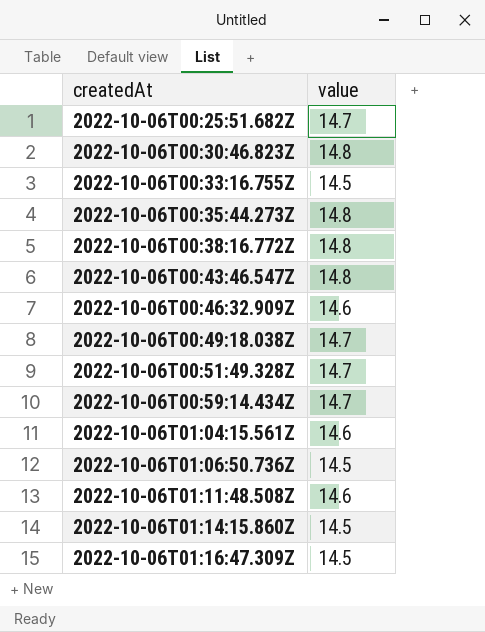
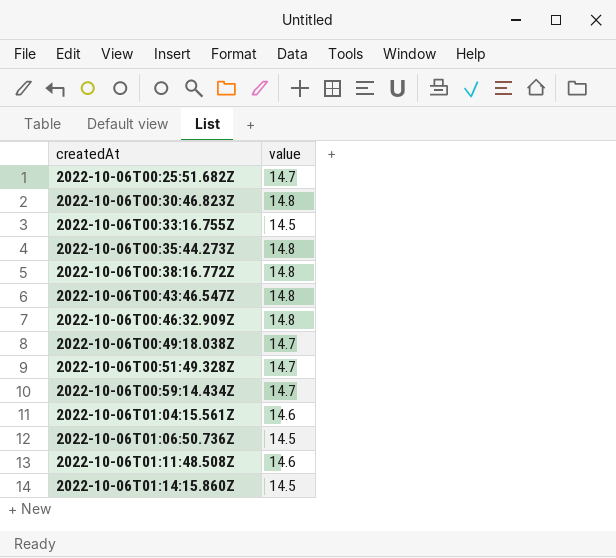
row 2022-10-06T01:16:47.309Z: 14.5 -> none
2022-10-06T00:46:32.909Z | value: 14.6 -> 14.8

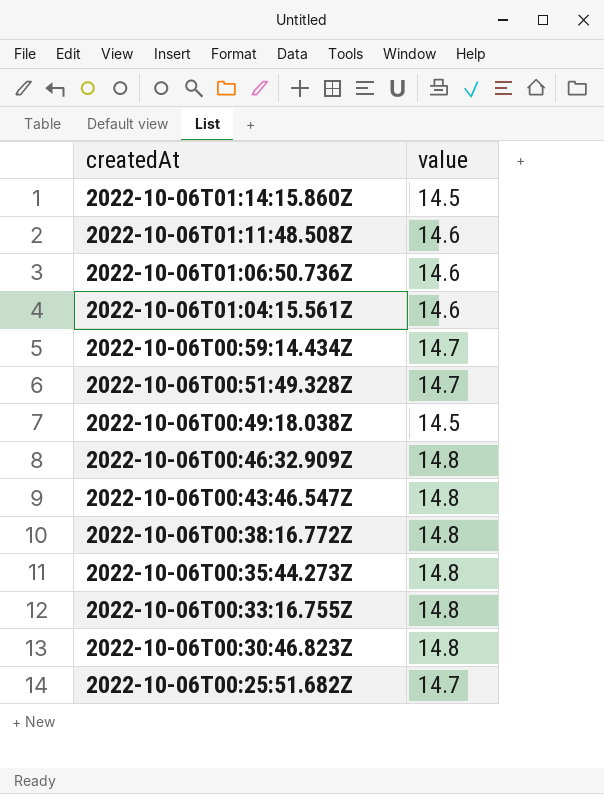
row order: createdAt ascending -> createdAt descending
2022-10-06T01:06:50.736Z | value: 14.5 -> 14.6
2022-10-06T00:49:18.038Z | value: 14.7 -> 14.5
2022-10-06T00:33:16.755Z | value: 14.5 -> 14.8

